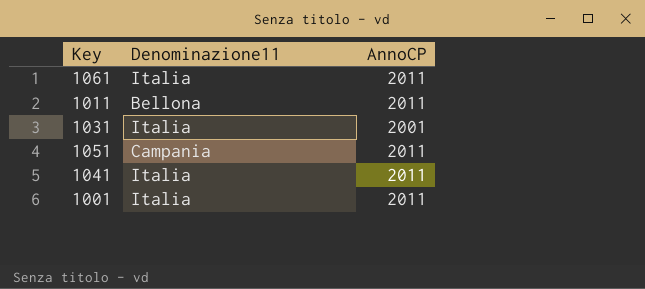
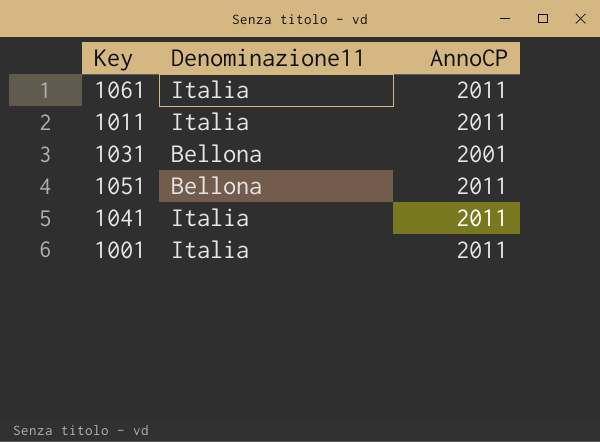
1011 | Denominazione11: Bellona -> Italia
1031 | Denominazione11: Italia -> Bellona
1051 | Denominazione11: Campania -> Bellona

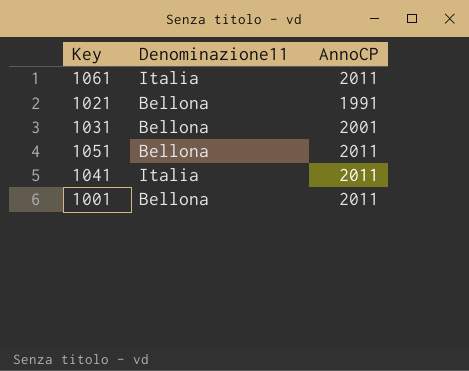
row 1011: Italia | 2011 -> none
row 1021: none -> Bellona | 1991
1001 | Denominazione11: Italia -> Bellona

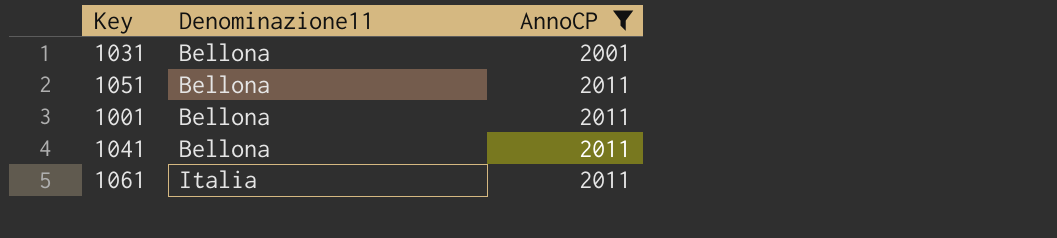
filter: none -> AnnoCP != 1991
row order: none -> Denominazione11 ascending
1041 | Denominazione11: Italia -> Bellona

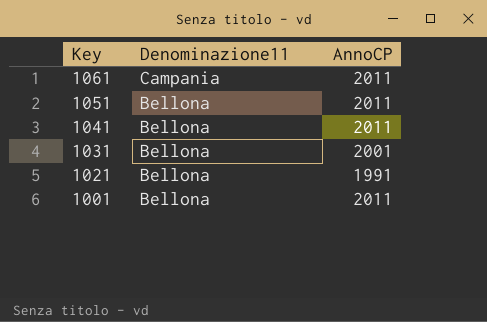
filter: AnnoCP != 1991 -> none
row order: Denominazione11 ascending -> Key descending
1061 | Denominazione11: Italia -> Campania

